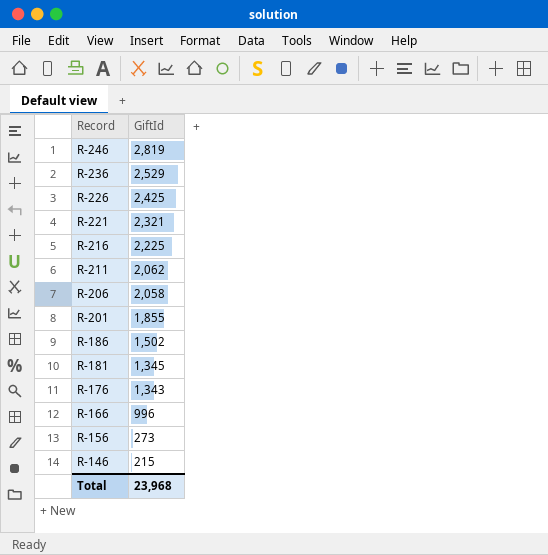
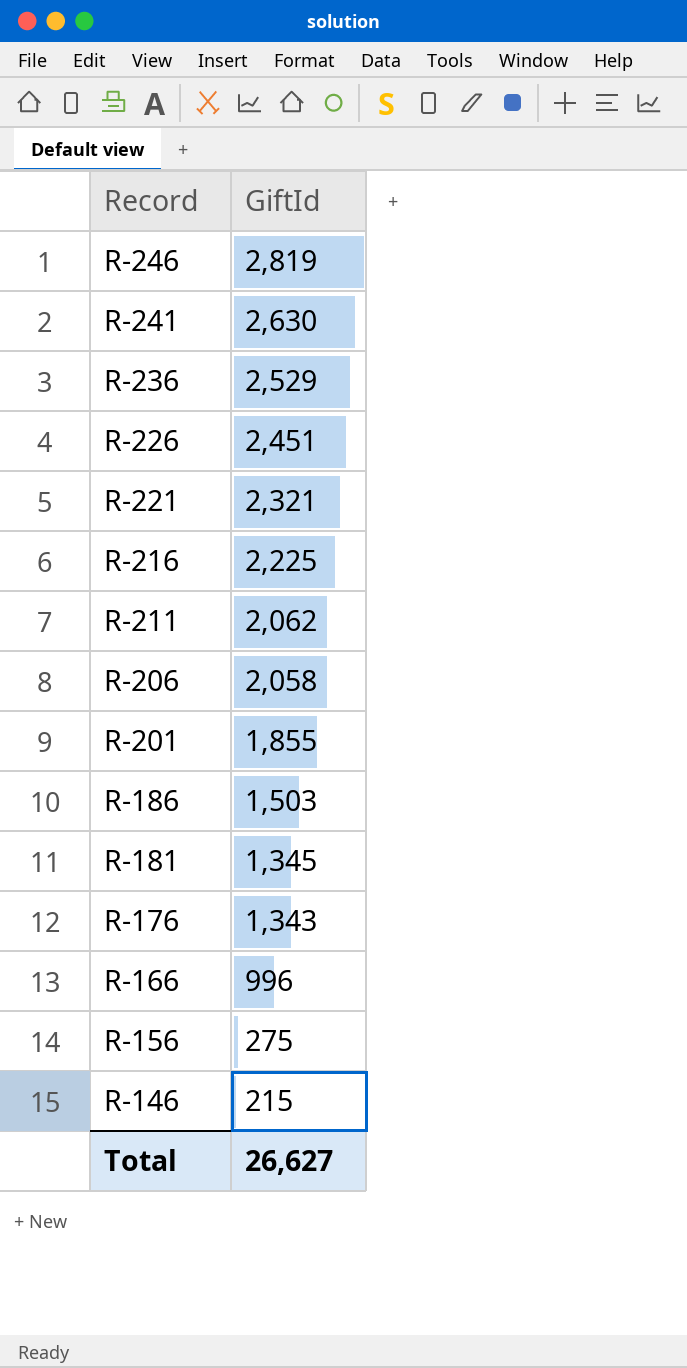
row R-241: none -> 2,630
R-226 | GiftId: 2,425 -> 2,451
R-186 | GiftId: 1,502 -> 1,503
R-156 | GiftId: 273 -> 275
Total | GiftId: 23,968 -> 26,627

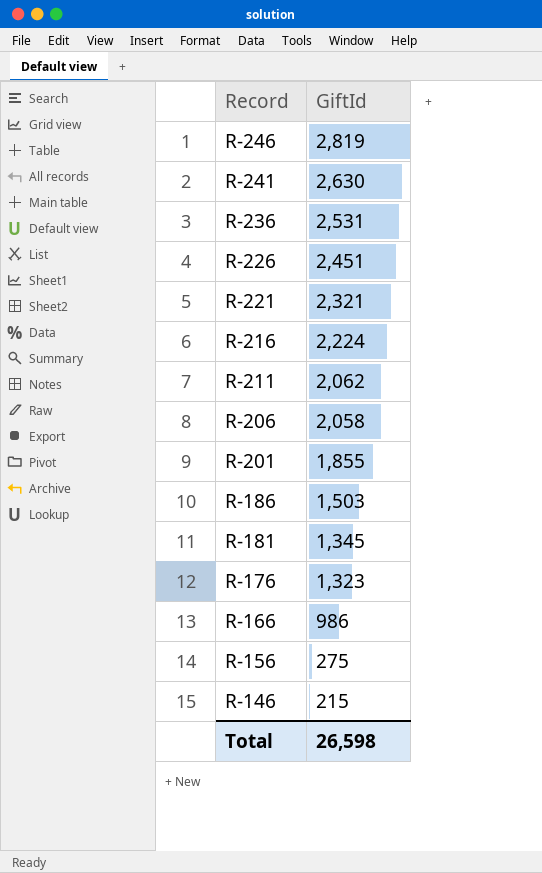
R-236 | GiftId: 2,529 -> 2,531
R-216 | GiftId: 2,225 -> 2,224
R-176 | GiftId: 1,343 -> 1,323
R-166 | GiftId: 996 -> 986
Total | GiftId: 26,627 -> 26,598

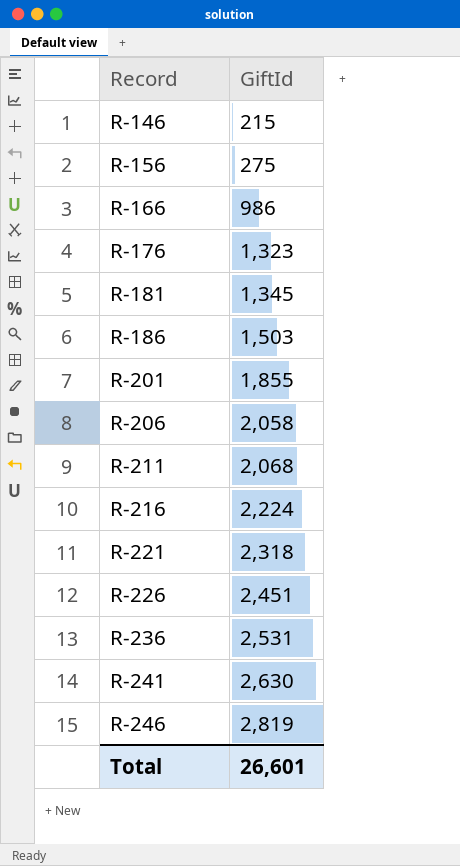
row order: Record descending -> Record ascending
R-211 | GiftId: 2,062 -> 2,068
R-221 | GiftId: 2,321 -> 2,318
Total | GiftId: 26,598 -> 26,601

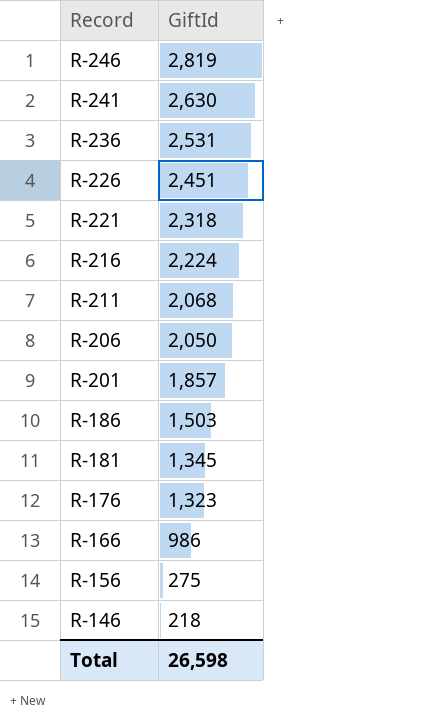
row order: Record ascending -> Record descending
R-206 | GiftId: 2,058 -> 2,050
R-201 | GiftId: 1,855 -> 1,857
R-146 | GiftId: 215 -> 218
Total | GiftId: 26,601 -> 26,598

